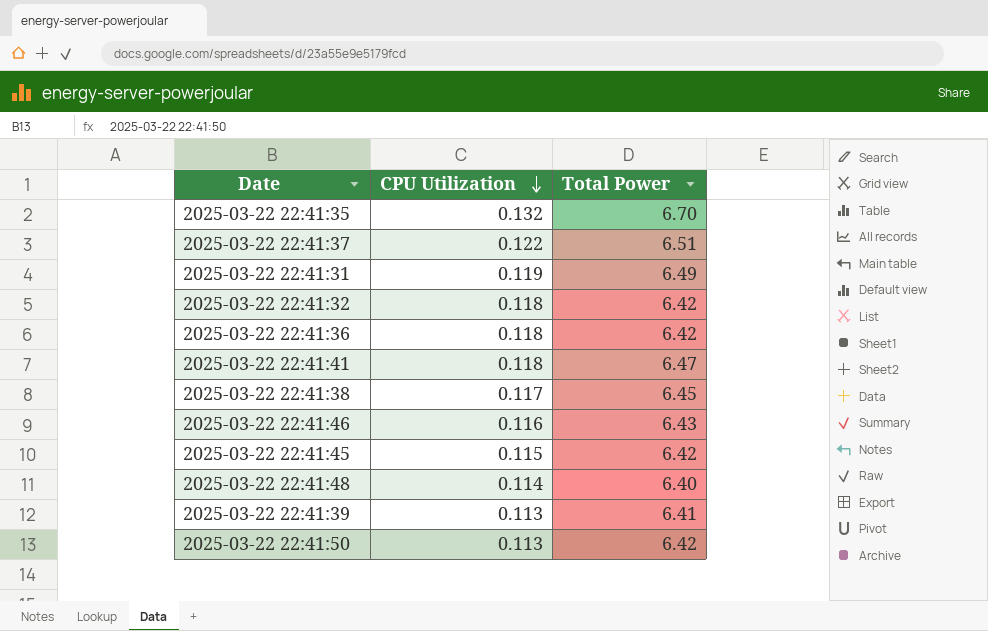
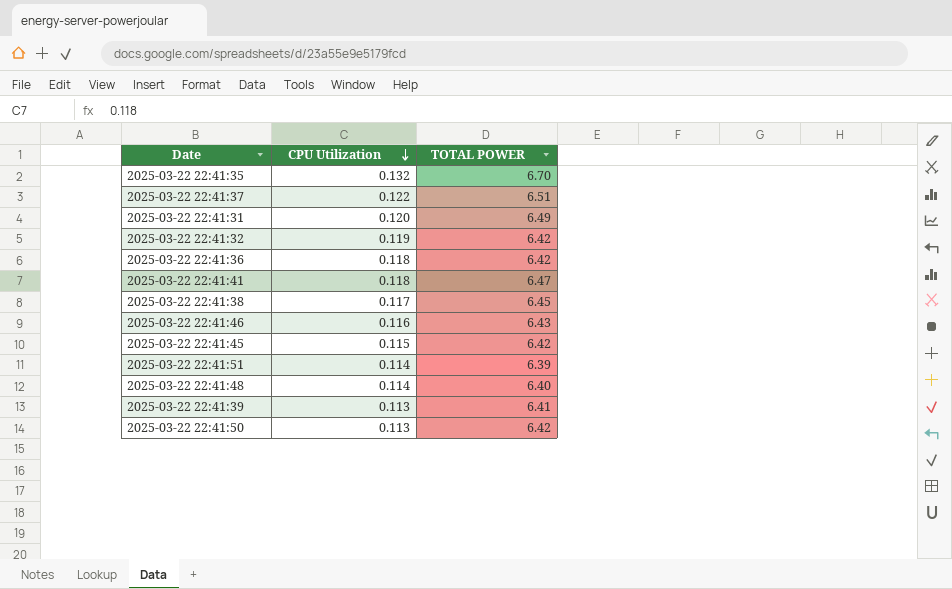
column name: Total Power -> TOTAL POWER
2025-03-22 22:41:31 | CPU Utilization: 0.119 -> 0.120
2025-03-22 22:41:32 | CPU Utilization: 0.118 -> 0.119
row 2025-03-22 22:41:51: none -> 0.114 | 6.39

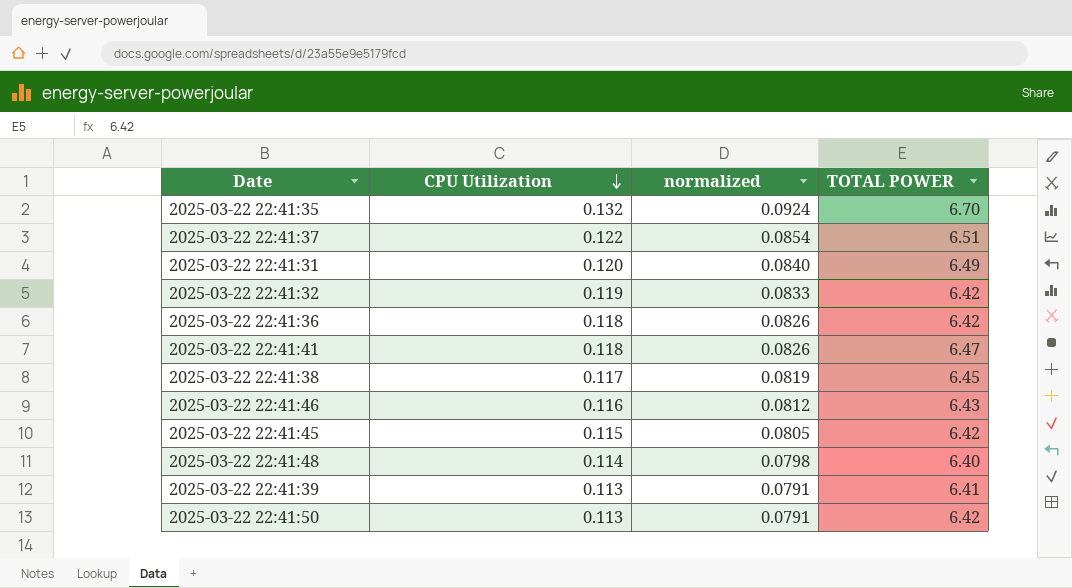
column normalized | formula: none -> [CPU Utilization] * 0.7
row 2025-03-22 22:41:51: 0.114 | 6.39 -> none

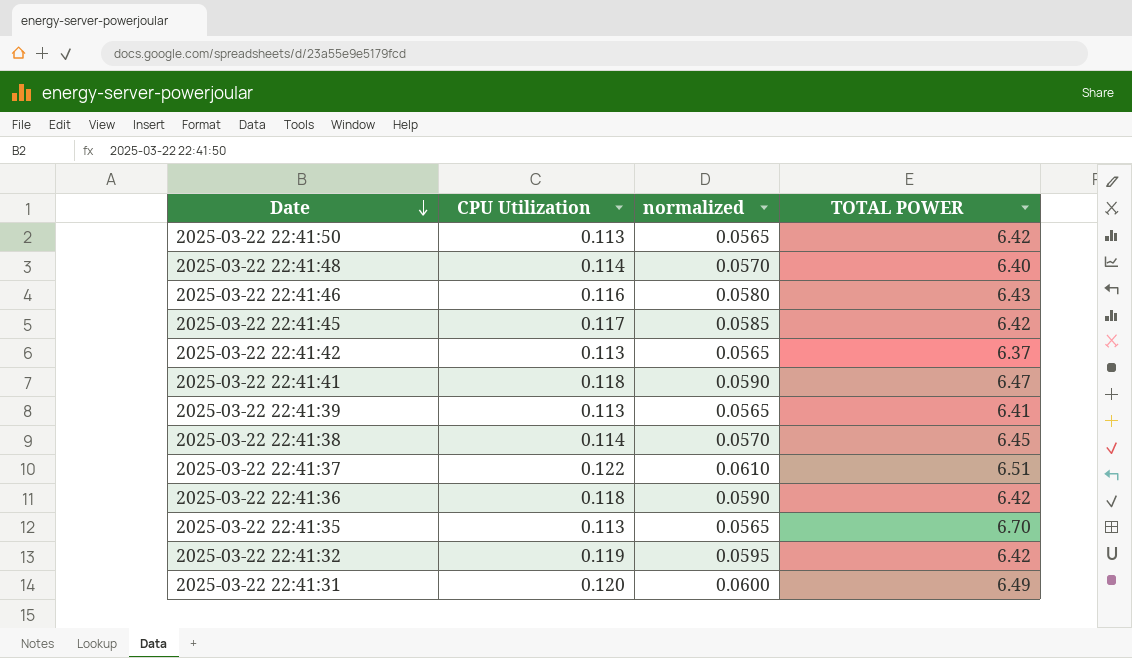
row order: CPU Utilization descending -> Date descending
column normalized | formula: [CPU Utilization] * 0.7 -> [CPU Utilization] * 0.5
2025-03-22 22:41:45 | CPU Utilization: 0.115 -> 0.117
row 2025-03-22 22:41:42: none -> 0.113 | 0.0565 | 6.37
2025-03-22 22:41:38 | CPU Utilization: 0.117 -> 0.114
2025-03-22 22:41:35 | CPU Utilization: 0.132 -> 0.113

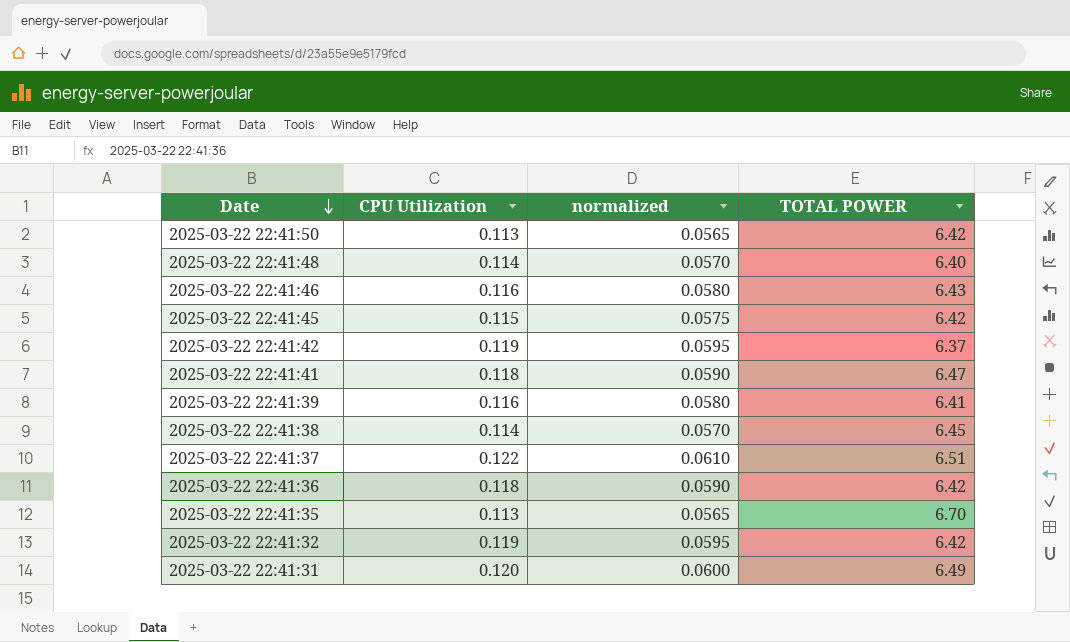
2025-03-22 22:41:45 | CPU Utilization: 0.117 -> 0.115
2025-03-22 22:41:45 | normalized: 0.0585 -> 0.0575
2025-03-22 22:41:42 | CPU Utilization: 0.113 -> 0.119
2025-03-22 22:41:42 | normalized: 0.0565 -> 0.0595
2025-03-22 22:41:39 | CPU Utilization: 0.113 -> 0.116
2025-03-22 22:41:39 | normalized: 0.0565 -> 0.0580

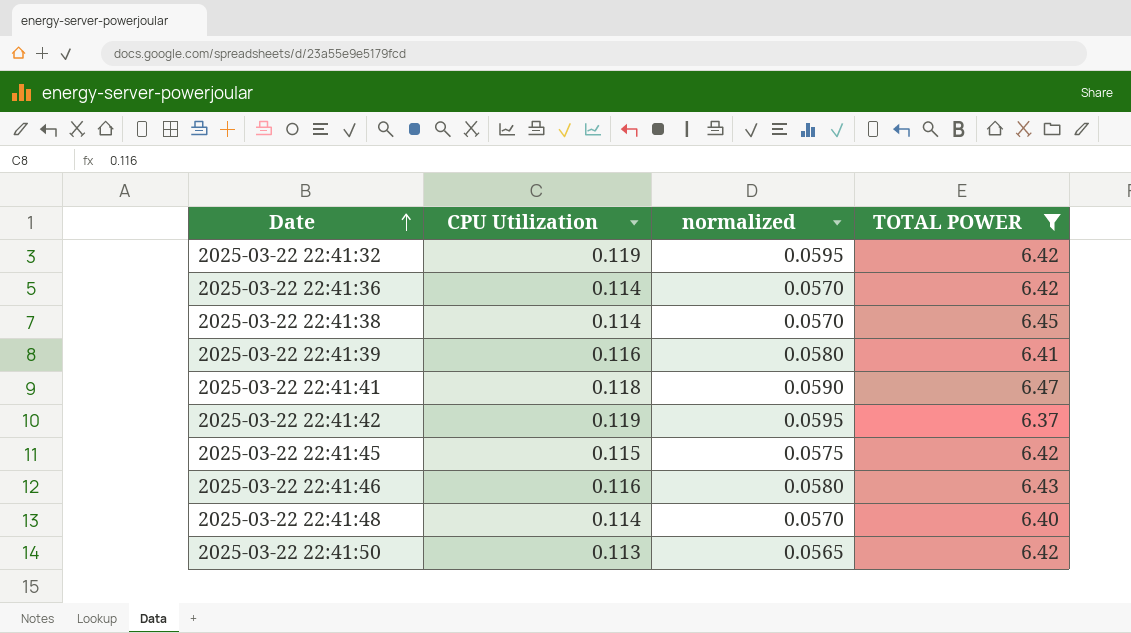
filter: none -> TOTAL POWER <= 6.47
row order: Date descending -> Date ascending
2025-03-22 22:41:36 | CPU Utilization: 0.118 -> 0.114
2025-03-22 22:41:36 | normalized: 0.0590 -> 0.0570

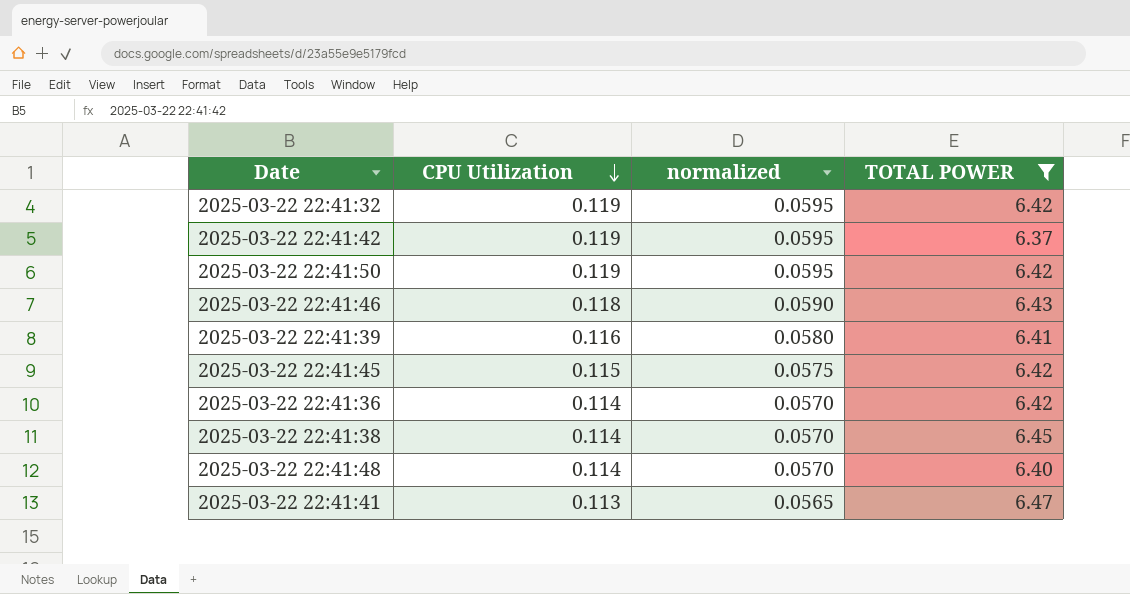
row order: Date ascending -> CPU Utilization descending
2025-03-22 22:41:50 | CPU Utilization: 0.113 -> 0.119
2025-03-22 22:41:50 | normalized: 0.0565 -> 0.0595
2025-03-22 22:41:46 | CPU Utilization: 0.116 -> 0.118
2025-03-22 22:41:46 | normalized: 0.0580 -> 0.0590
2025-03-22 22:41:41 | CPU Utilization: 0.118 -> 0.113
2025-03-22 22:41:41 | normalized: 0.0590 -> 0.0565

